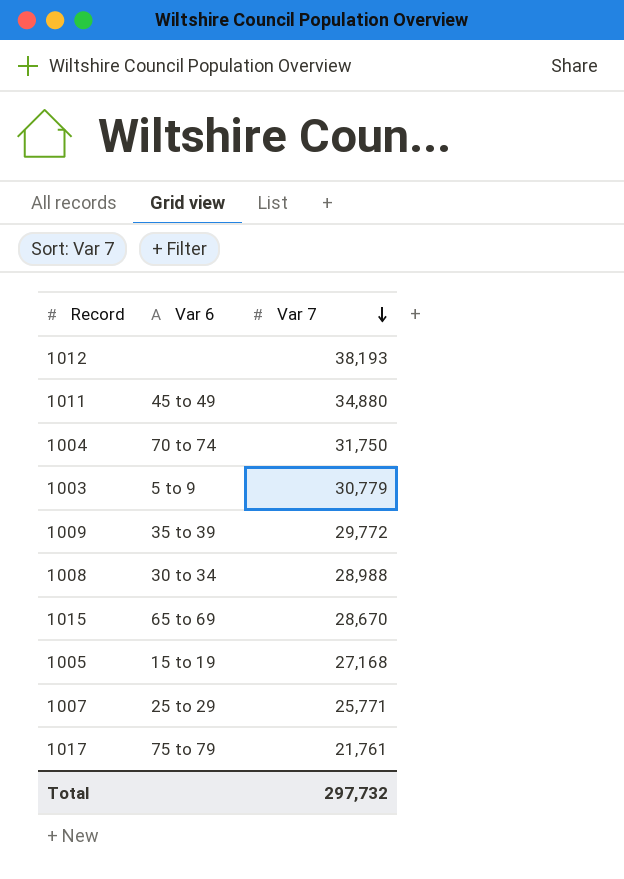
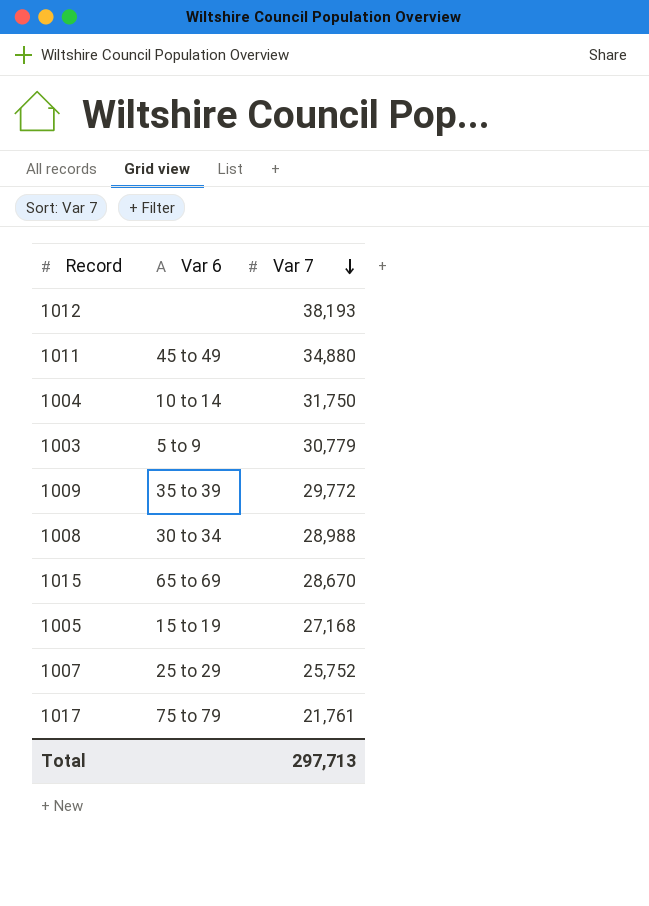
1004 | Var 6: 70 to 74 -> 10 to 14
1007 | Var 7: 25,771 -> 25,752
Total | Var 7: 297,732 -> 297,713

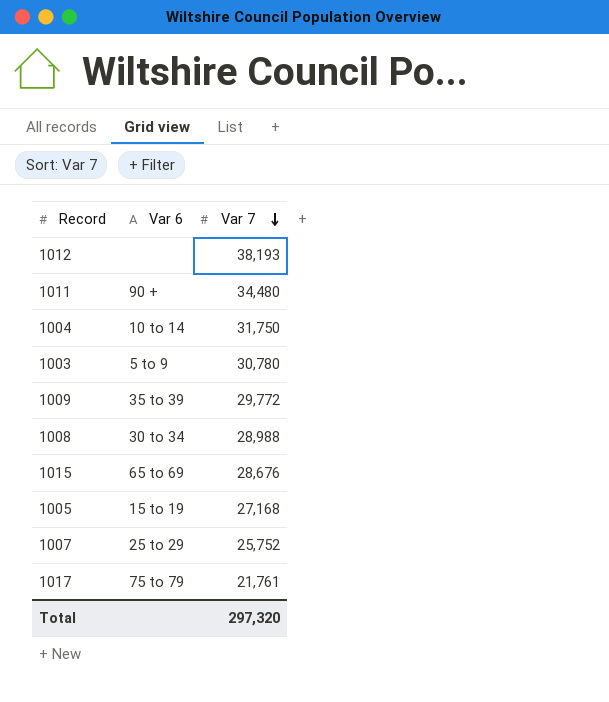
1011 | Var 6: 45 to 49 -> 90 +
1011 | Var 7: 34,880 -> 34,480
1003 | Var 7: 30,779 -> 30,780
1015 | Var 7: 28,670 -> 28,676
Total | Var 7: 297,713 -> 297,320

